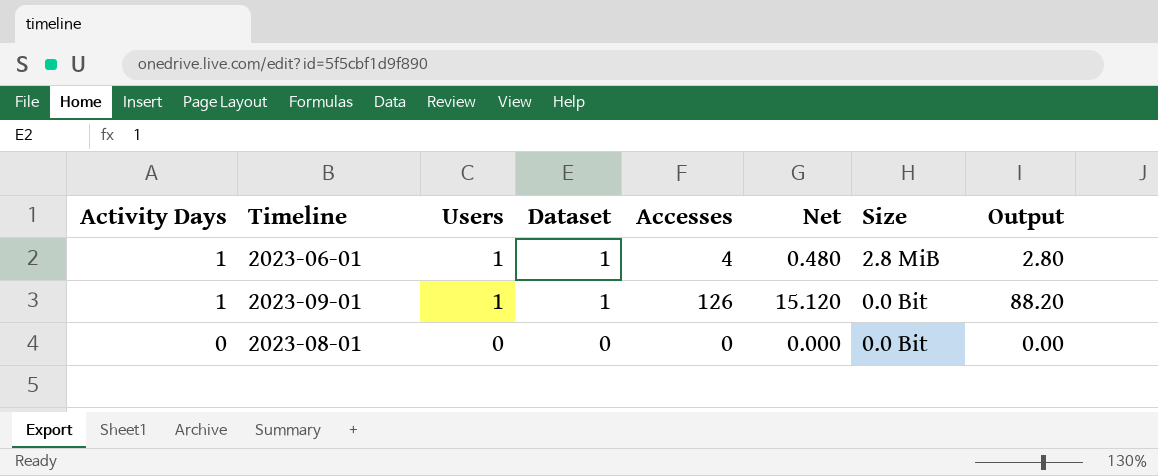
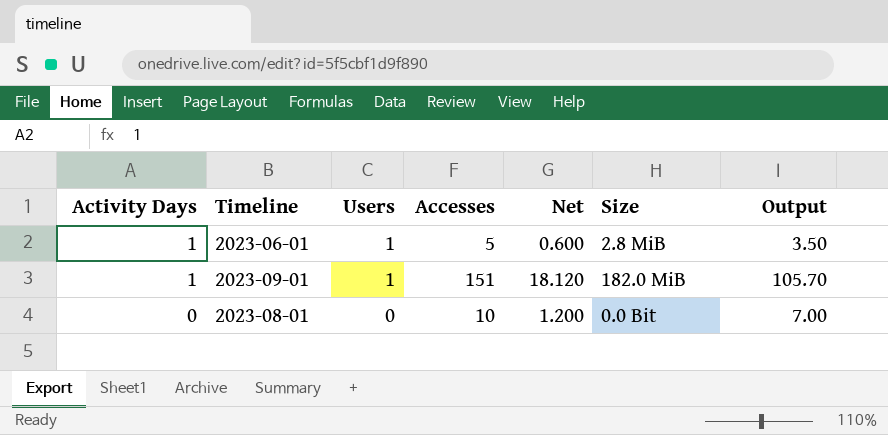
column Dataset | position: 4 -> none
2023-06-01 | Accesses: 4 -> 5
2023-06-01 | Net: 0.480 -> 0.600
2023-06-01 | Output: 2.80 -> 3.50
2023-09-01 | Accesses: 126 -> 151
2023-09-01 | Net: 15.120 -> 18.120
2023-09-01 | Size: 0.0 Bit -> 182.0 MiB
2023-09-01 | Output: 88.20 -> 105.70
2023-08-01 | Accesses: 0 -> 10
2023-08-01 | Net: 0.000 -> 1.200
2023-08-01 | Output: 0.00 -> 7.00

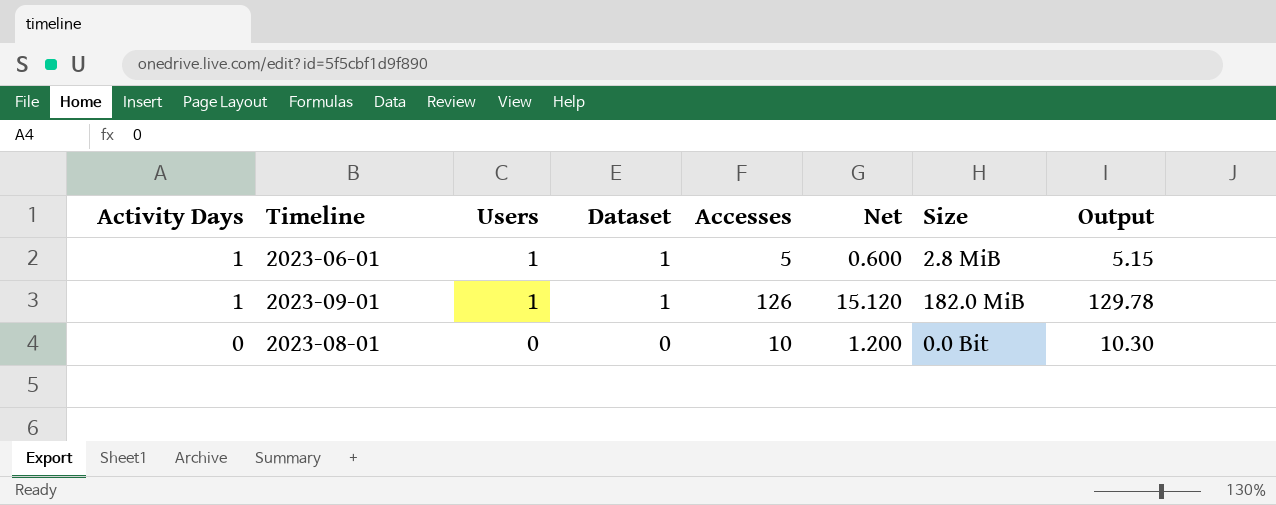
column Dataset | position: none -> 4
column Output | formula: [Accesses] * 0.7 -> [Accesses] * 1.03
2023-09-01 | Accesses: 151 -> 126
2023-09-01 | Net: 18.120 -> 15.120

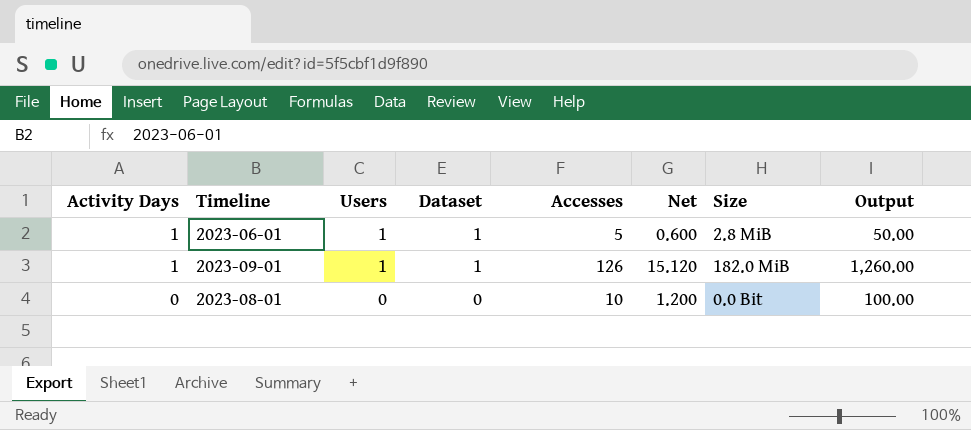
column Output | formula: [Accesses] * 1.03 -> [Accesses] * 10

